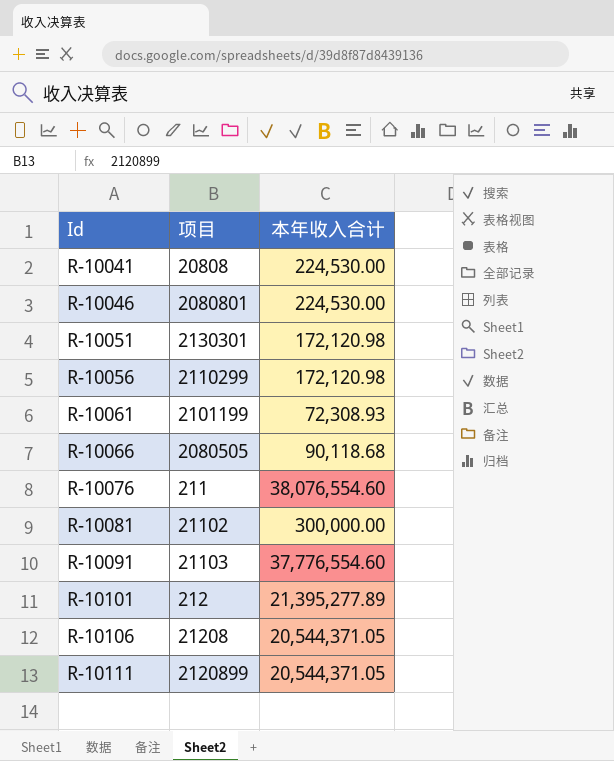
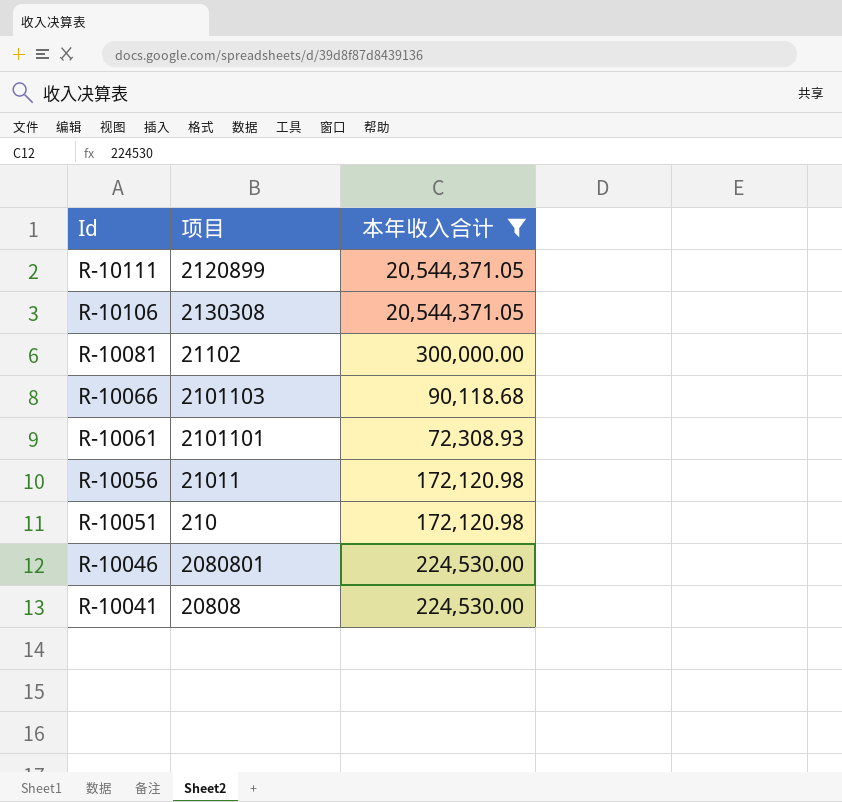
filter: none -> 本年收入合计 <= 20,544,371.05
row order: Id ascending -> Id descending
R-10106 | 项目: 21208 -> 2130308
R-10066 | 项目: 2080505 -> 2101103
R-10061 | 项目: 2101199 -> 2101101
R-10056 | 项目: 2110299 -> 21011
R-10051 | 项目: 2130301 -> 210

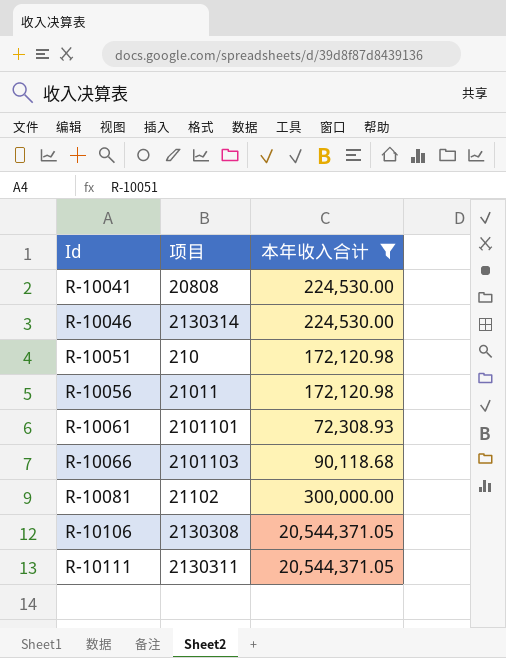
row order: Id descending -> Id ascending
R-10046 | 项目: 2080801 -> 2130314
R-10111 | 项目: 2120899 -> 2130311

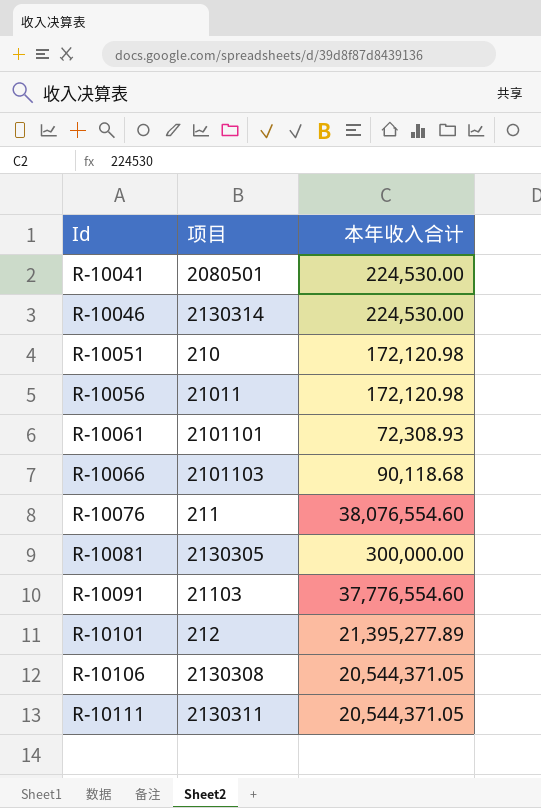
filter: 本年收入合计 <= 20,544,371.05 -> none
R-10041 | 项目: 20808 -> 2080501
R-10081 | 项目: 21102 -> 2130305

